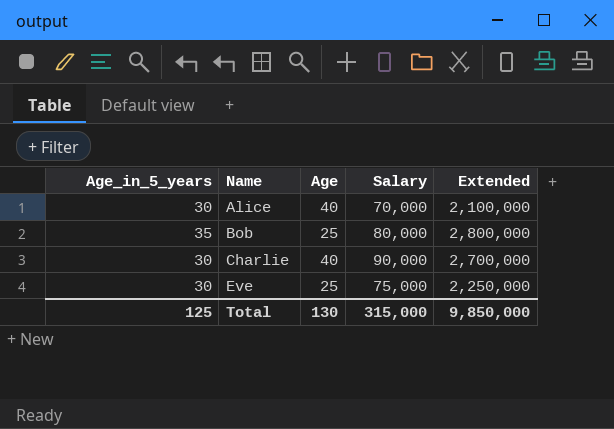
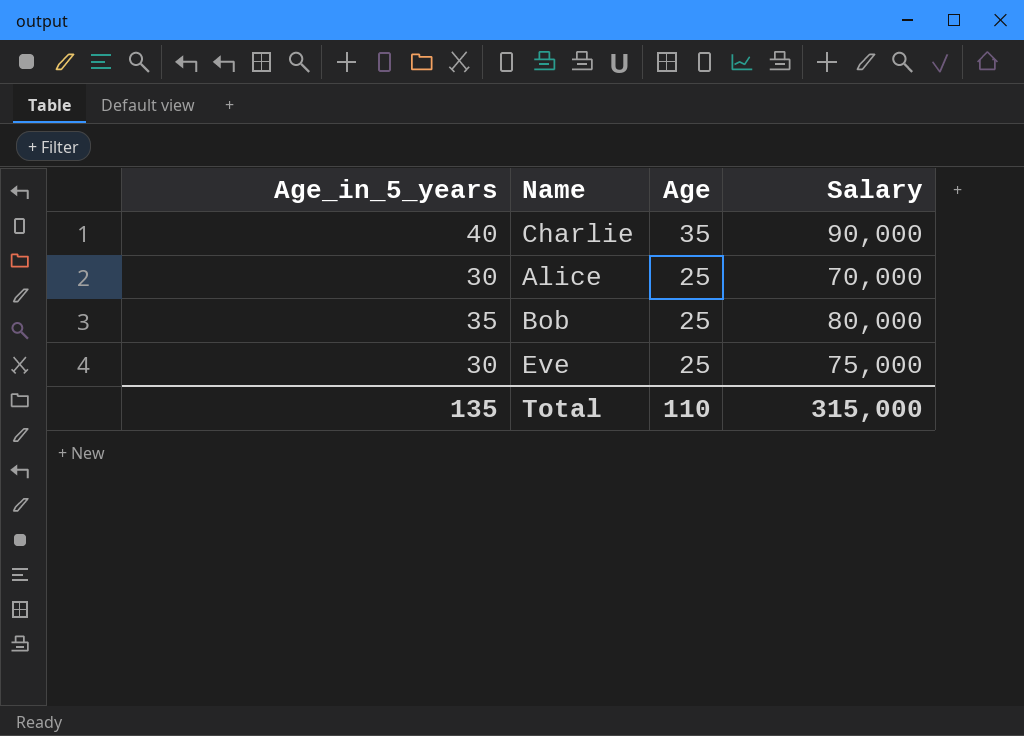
row order: Name ascending -> Age descending
column Extended | formula: [Age_in_5_years] * [Salary] -> none
Charlie | Age_in_5_years: 30 -> 40
Charlie | Age: 40 -> 35
Alice | Age: 40 -> 25
Total | Age_in_5_years: 125 -> 135
Total | Age: 130 -> 110

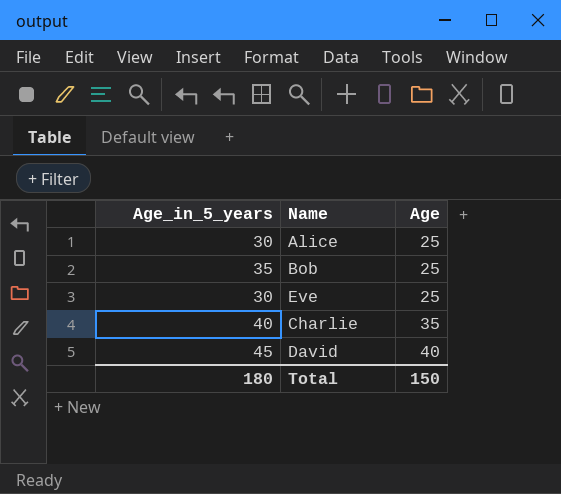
row order: Age descending -> Age ascending
column Salary | position: 4 -> none
row David: none -> 45 | 40
Total | Age_in_5_years: 135 -> 180
Total | Age: 110 -> 150

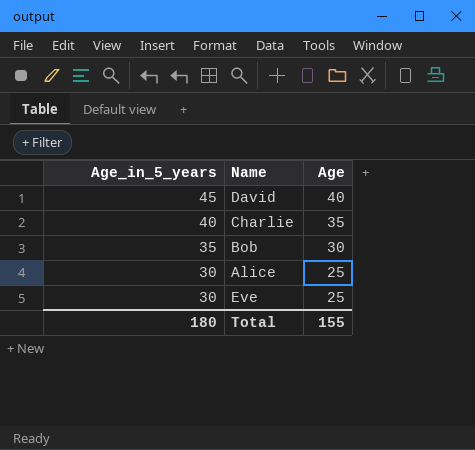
row order: Age ascending -> Age_in_5_years descending
Bob | Age: 25 -> 30
Total | Age: 150 -> 155

